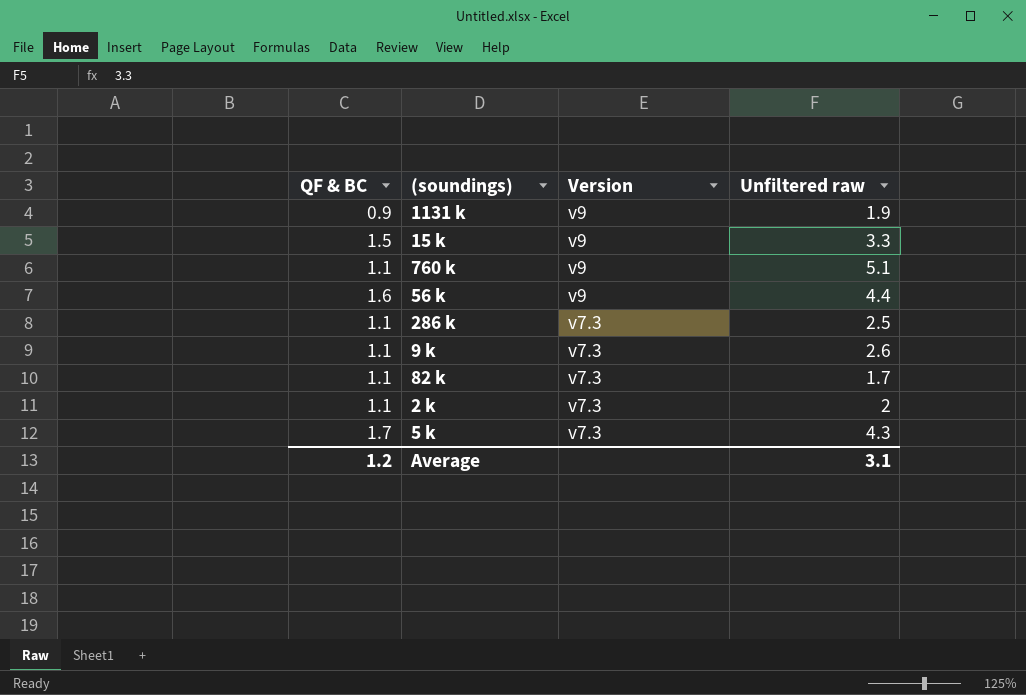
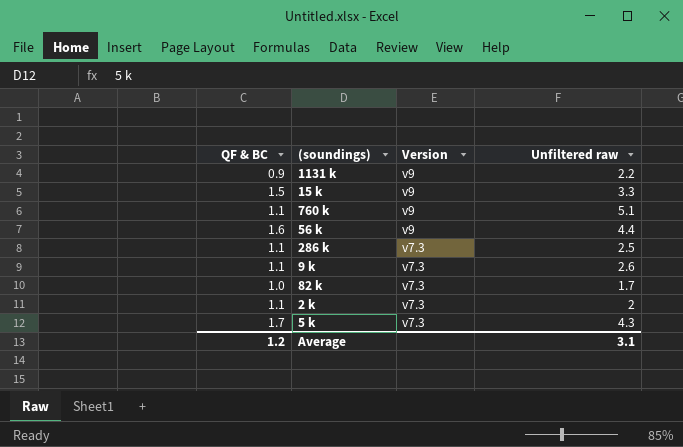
1131 k | Unfiltered raw: 1.9 -> 2.2
82 k | QF & BC: 1.1 -> 1.0

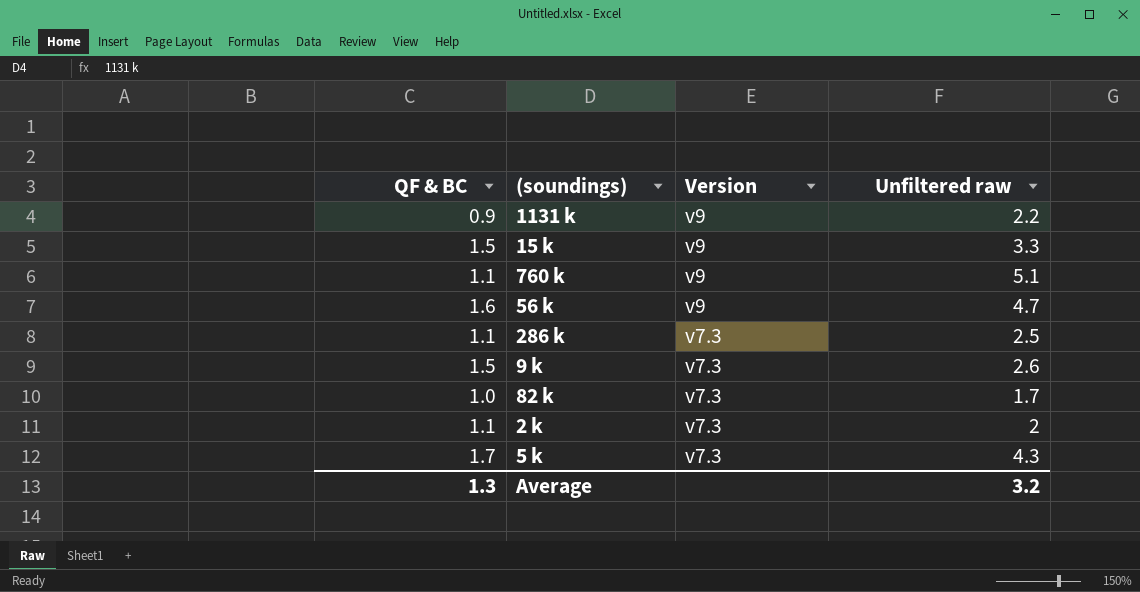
56 k | Unfiltered raw: 4.4 -> 4.7
9 k | QF & BC: 1.1 -> 1.5
Average | QF & BC: 1.2 -> 1.3
Average | Unfiltered raw: 3.1 -> 3.2

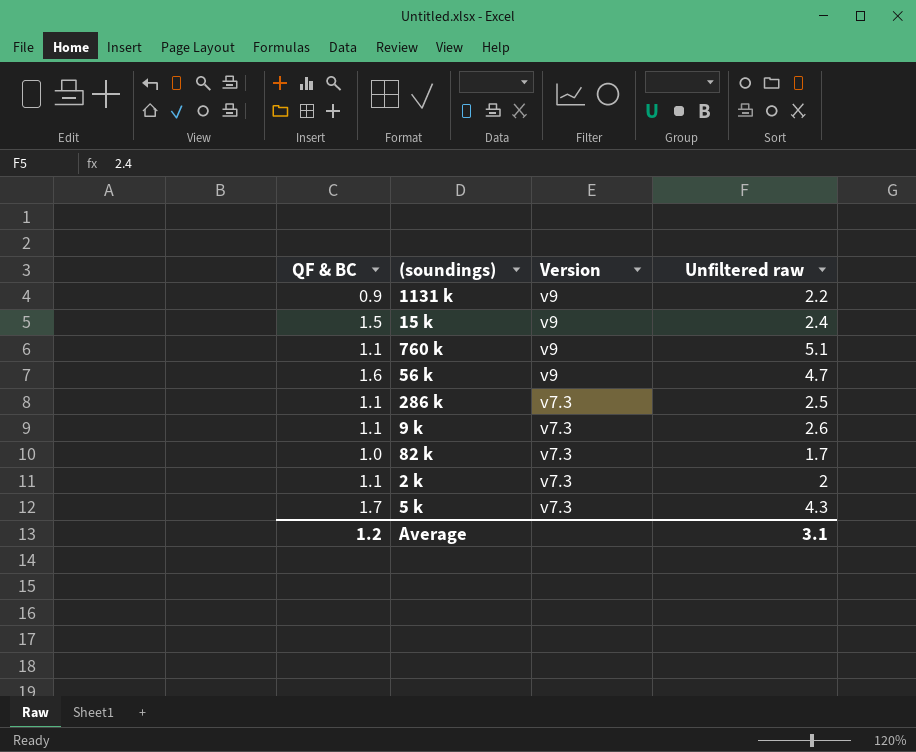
15 k | Unfiltered raw: 3.3 -> 2.4
9 k | QF & BC: 1.5 -> 1.1
Average | QF & BC: 1.3 -> 1.2
Average | Unfiltered raw: 3.2 -> 3.1

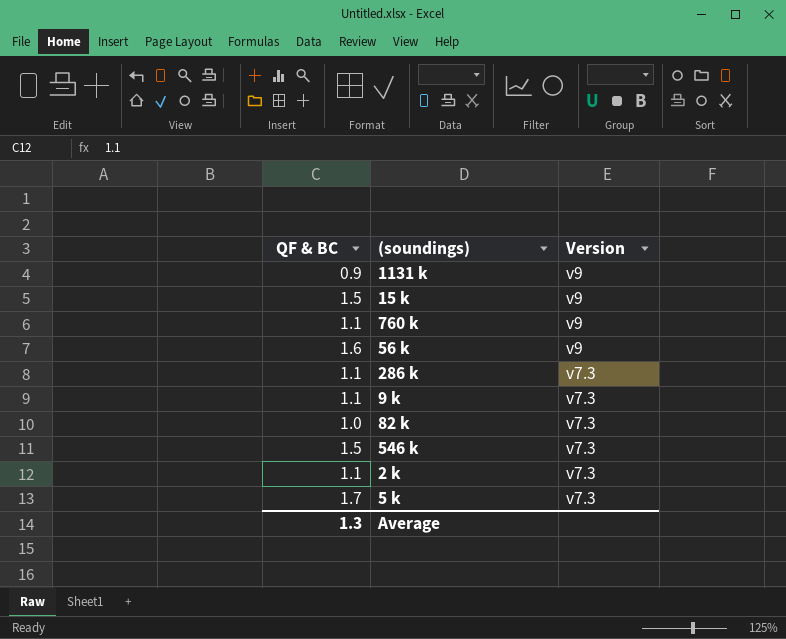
column Unfiltered raw | position: 4 -> none
row 546 k: none -> 1.5 | v7.3
Average | QF & BC: 1.2 -> 1.3

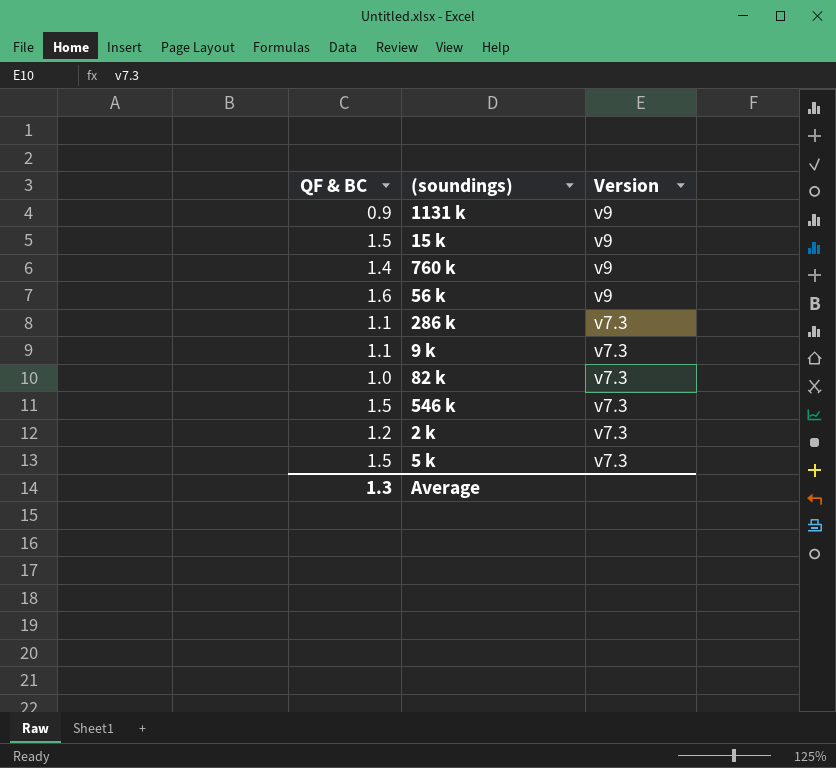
760 k | QF & BC: 1.1 -> 1.4
2 k | QF & BC: 1.1 -> 1.2
5 k | QF & BC: 1.7 -> 1.5

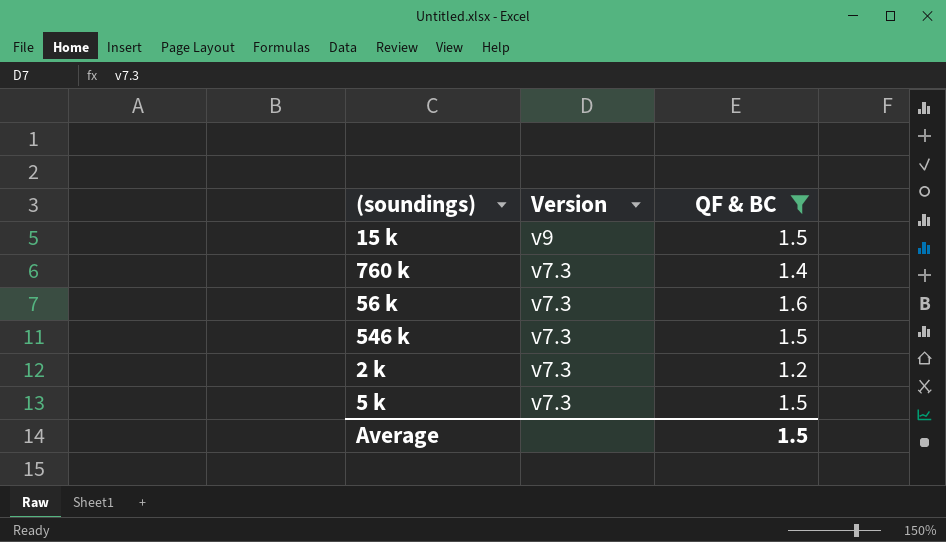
filter: none -> QF & BC >= 1.2
column QF & BC | position: 1 -> 3
760 k | Version: v9 -> v7.3
56 k | Version: v9 -> v7.3
Average | QF & BC: 1.3 -> 1.5

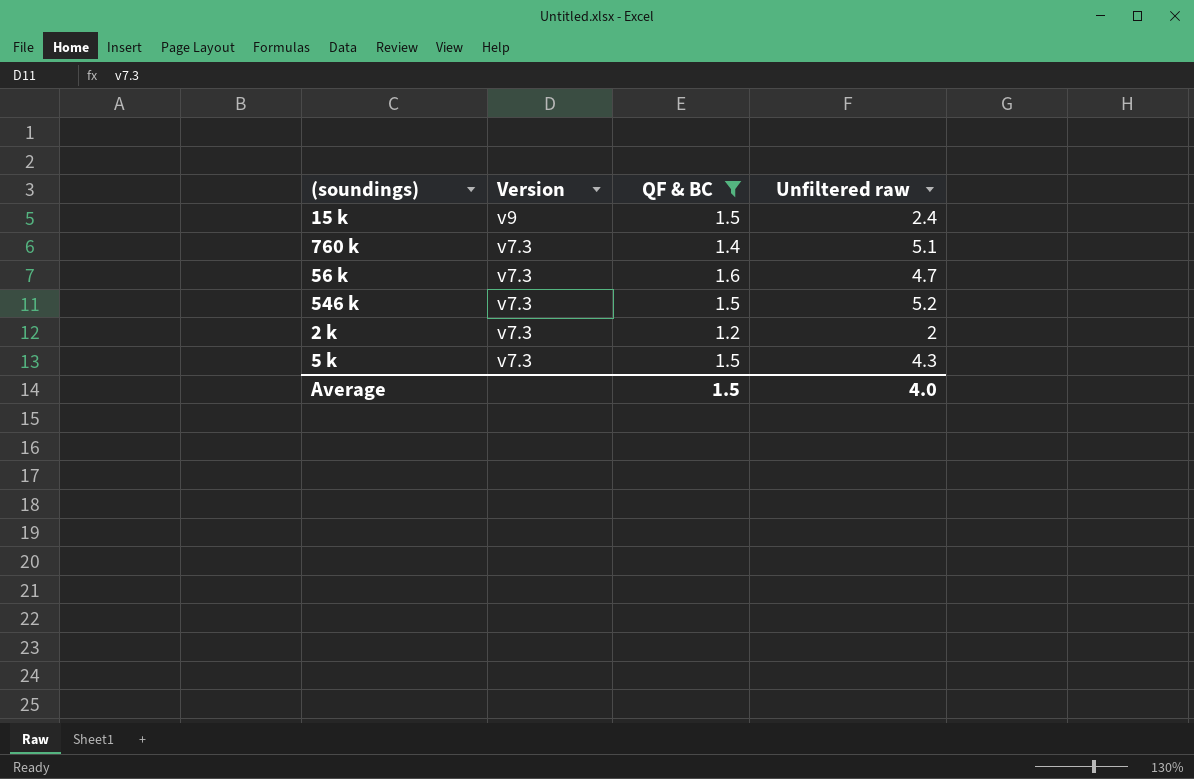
column Unfiltered raw | position: none -> 4

